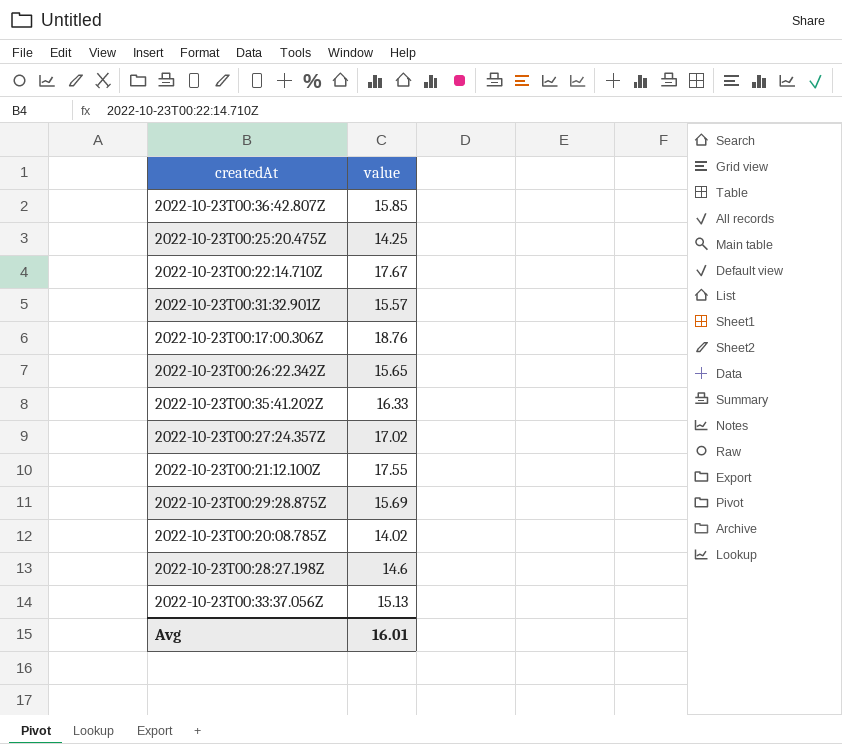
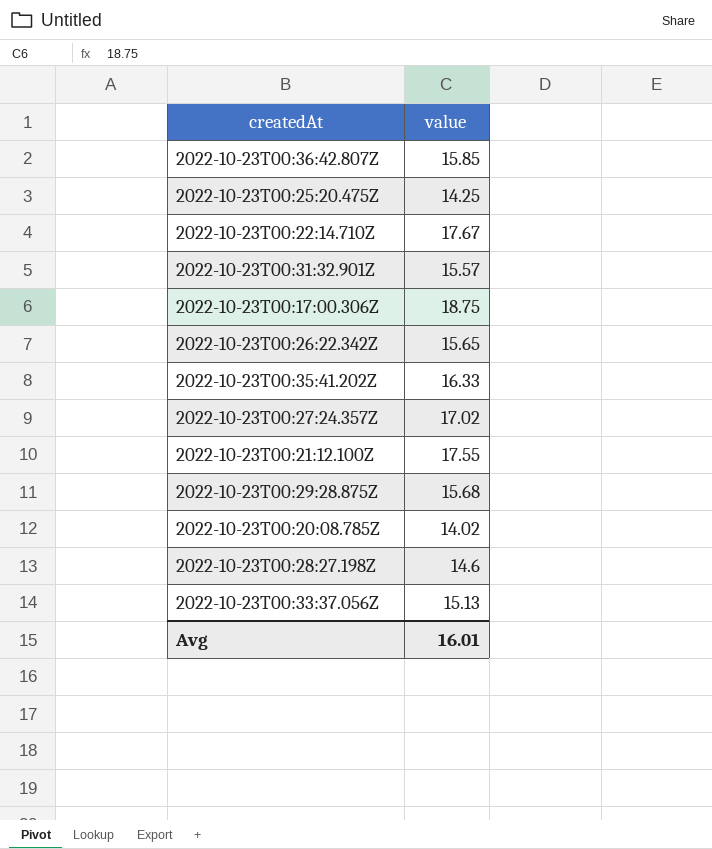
2022-10-23T00:17:00.306Z | value: 18.76 -> 18.75
2022-10-23T00:29:28.875Z | value: 15.69 -> 15.68

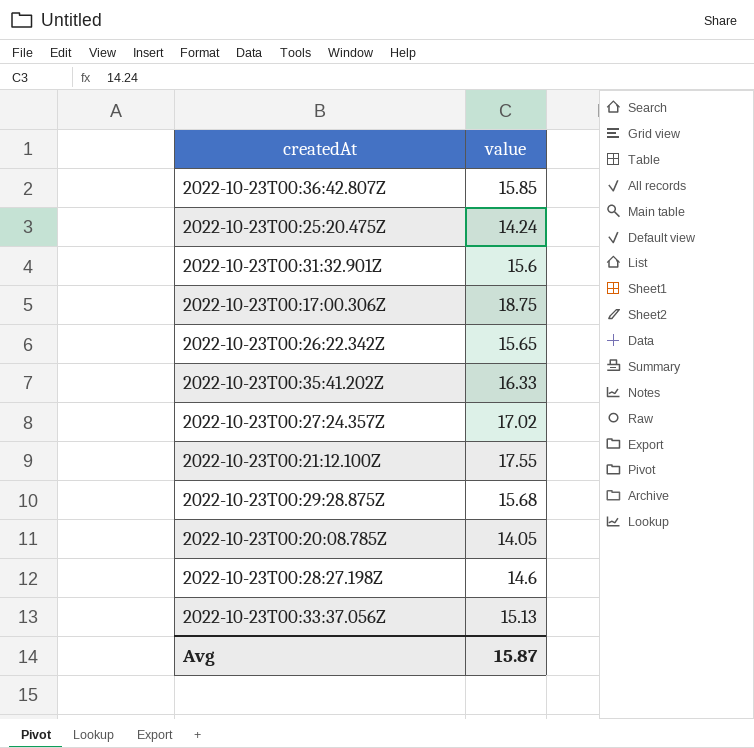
row 2022-10-23T00:22:14.710Z: 17.67 -> none
2022-10-23T00:25:20.475Z | value: 14.25 -> 14.24
2022-10-23T00:31:32.901Z | value: 15.57 -> 15.6
2022-10-23T00:20:08.785Z | value: 14.02 -> 14.05
Avg | value: 16.01 -> 15.87

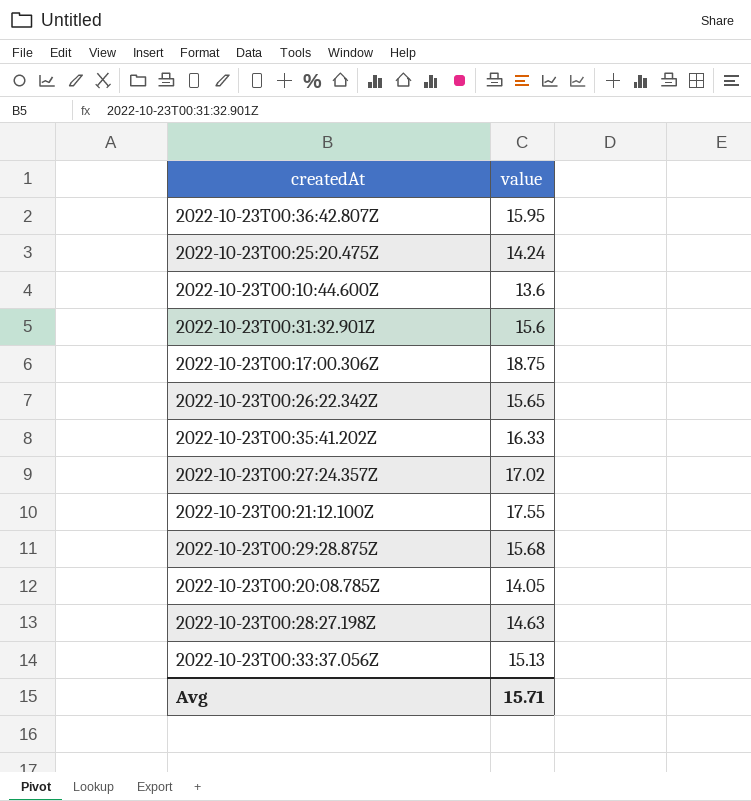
2022-10-23T00:36:42.807Z | value: 15.85 -> 15.95
row 2022-10-23T00:10:44.600Z: none -> 13.6
2022-10-23T00:28:27.198Z | value: 14.6 -> 14.63
Avg | value: 15.87 -> 15.71

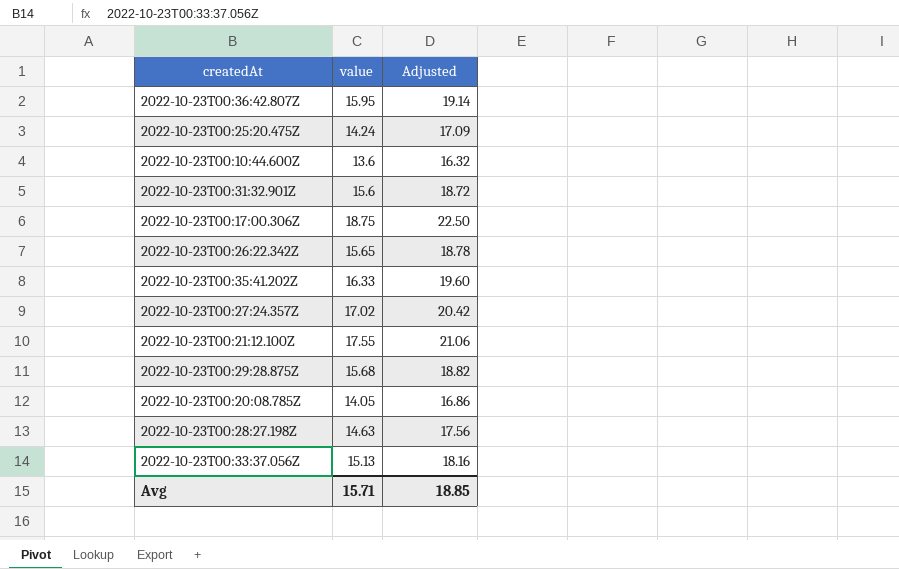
column Adjusted | formula: none -> [value] * 1.2

